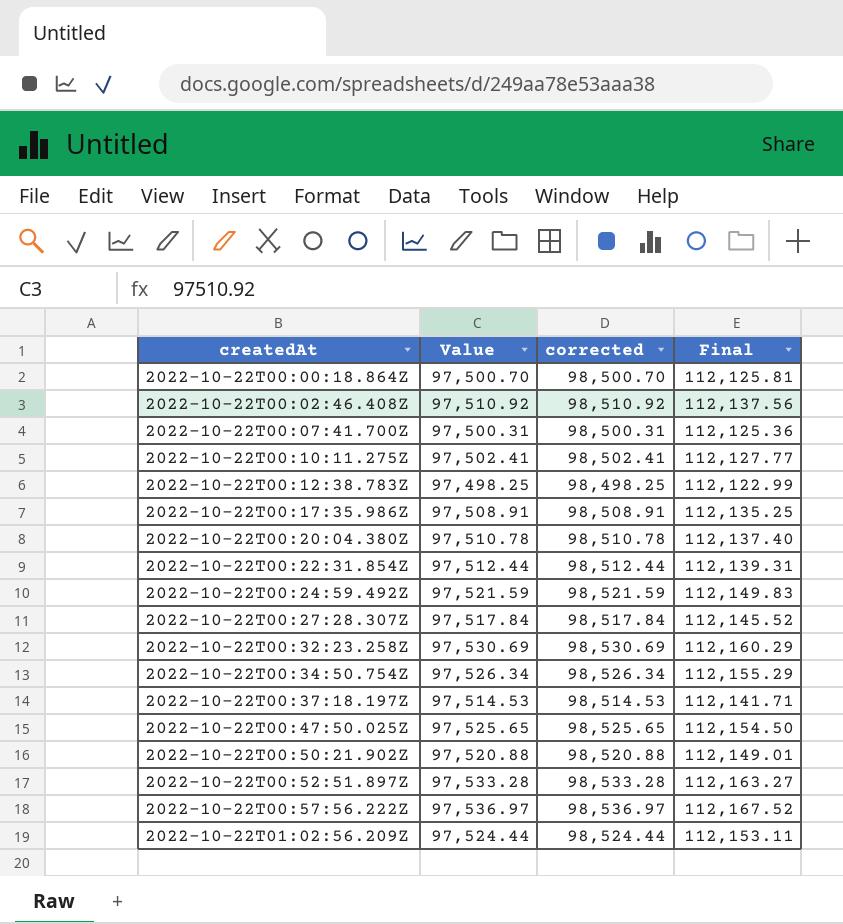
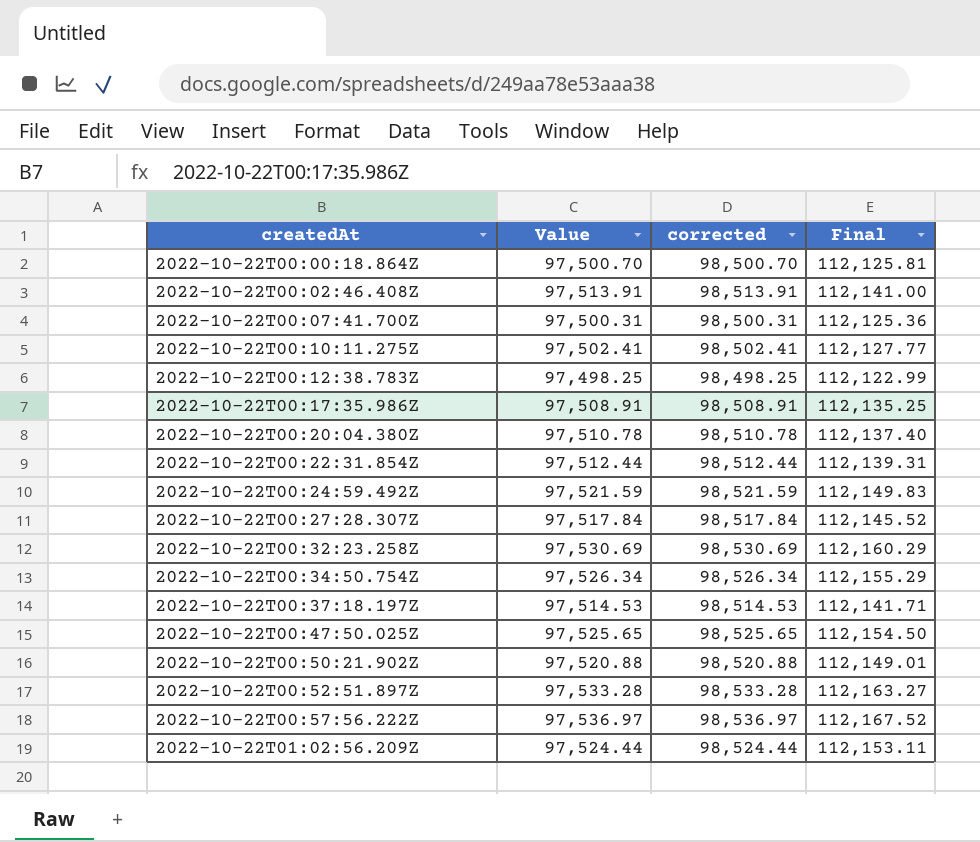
2022-10-22T00:02:46.408Z | Value: 97,510.92 -> 97,513.91
2022-10-22T00:02:46.408Z | corrected: 98,510.92 -> 98,513.91
2022-10-22T00:02:46.408Z | Final: 112,137.56 -> 112,141.00

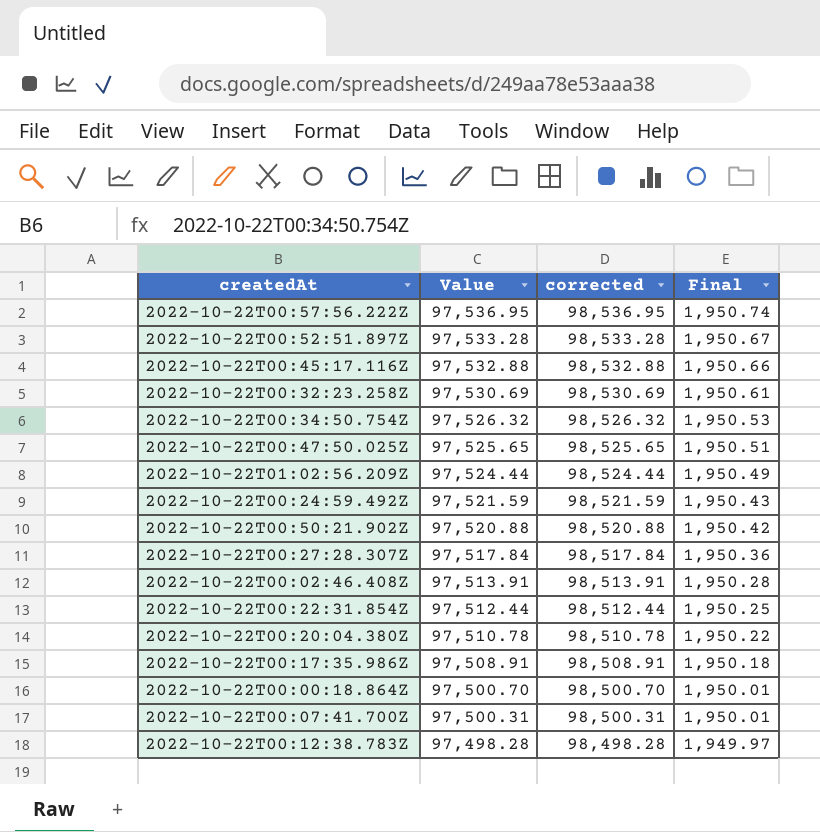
row order: createdAt ascending -> Value descending
column Final | formula: [Value] * 1.15 -> [Value] * 0.02
row 2022-10-22T00:10:11.275Z: 97,502.41 | 98,502.41 | 112,127.77 -> none
row 2022-10-22T00:37:18.197Z: 97,514.53 | 98,514.53 | 112,141.71 -> none
2022-10-22T00:57:56.222Z | Value: 97,536.97 -> 97,536.95
2022-10-22T00:57:56.222Z | corrected: 98,536.97 -> 98,536.95
row 2022-10-22T00:45:17.116Z: none -> 97,532.88 | 98,532.88 | 1,950.66
2022-10-22T00:34:50.754Z | Value: 97,526.34 -> 97,526.32
2022-10-22T00:34:50.754Z | corrected: 98,526.34 -> 98,526.32
2022-10-22T00:12:38.783Z | Value: 97,498.25 -> 97,498.28
2022-10-22T00:12:38.783Z | corrected: 98,498.25 -> 98,498.28

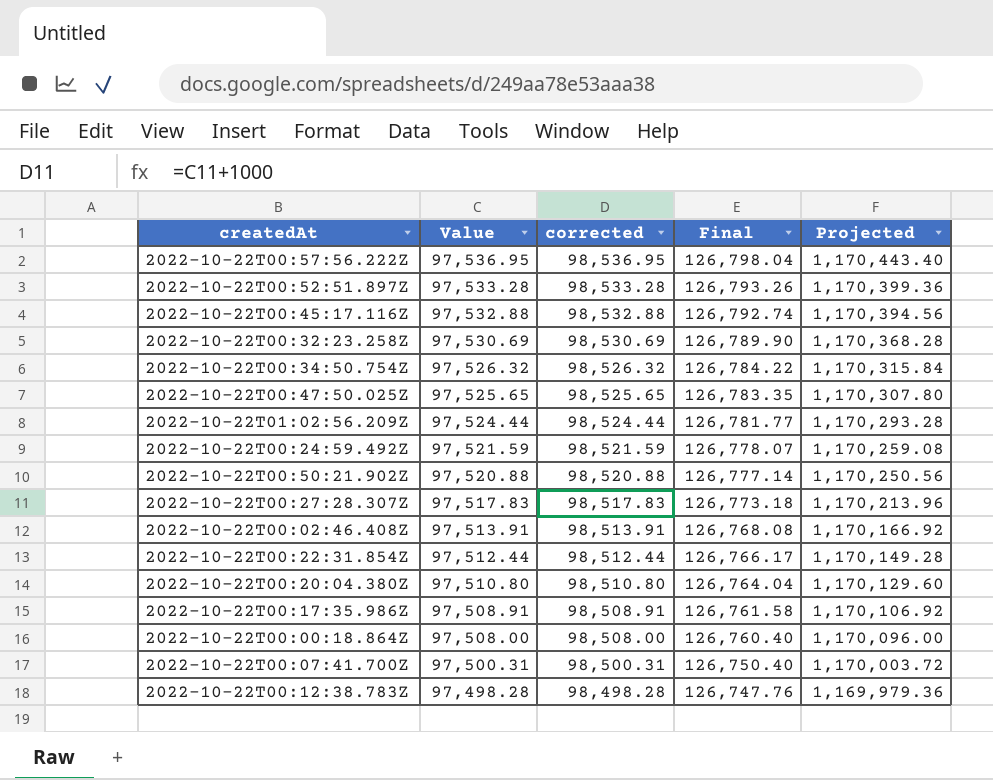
column Final | formula: [Value] * 0.02 -> [Value] * 1.3
column Projected | formula: none -> [Value] * 12
2022-10-22T00:27:28.307Z | Value: 97,517.84 -> 97,517.83
2022-10-22T00:27:28.307Z | corrected: 98,517.84 -> 98,517.83
2022-10-22T00:20:04.380Z | Value: 97,510.78 -> 97,510.80
2022-10-22T00:20:04.380Z | corrected: 98,510.78 -> 98,510.80
2022-10-22T00:00:18.864Z | Value: 97,500.70 -> 97,508.00
2022-10-22T00:00:18.864Z | corrected: 98,500.70 -> 98,508.00

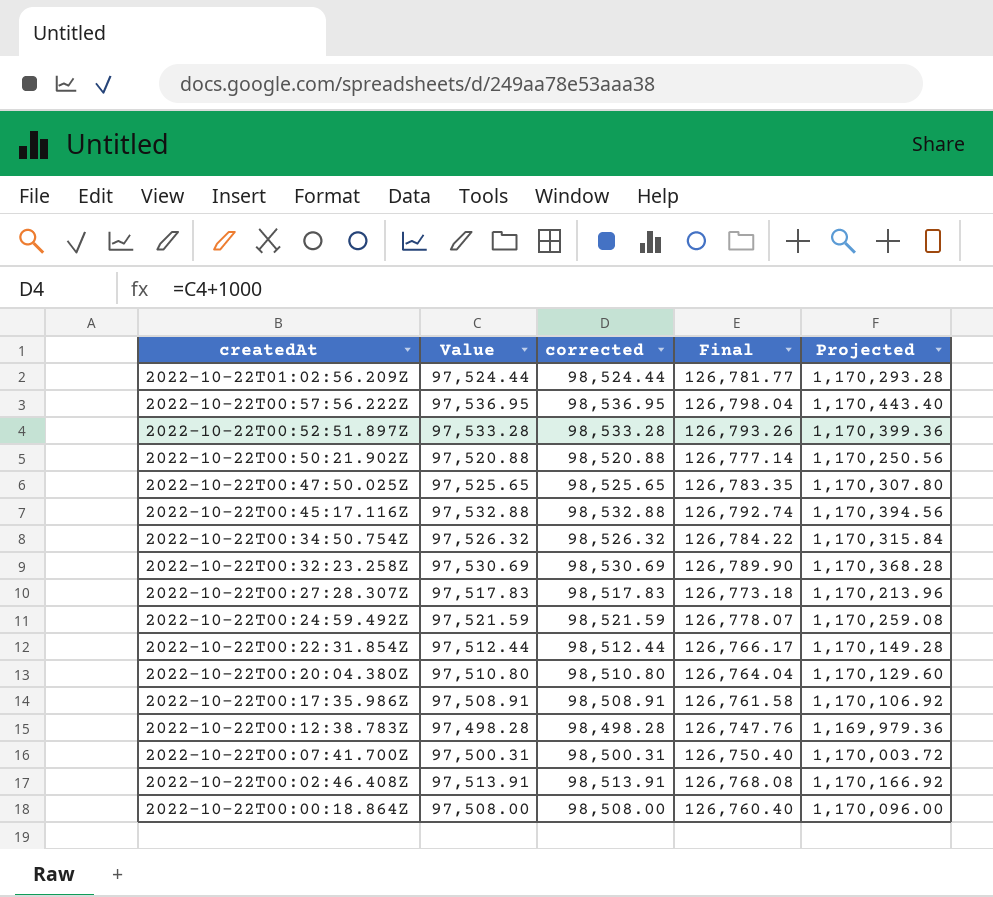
row order: Value descending -> createdAt descending

